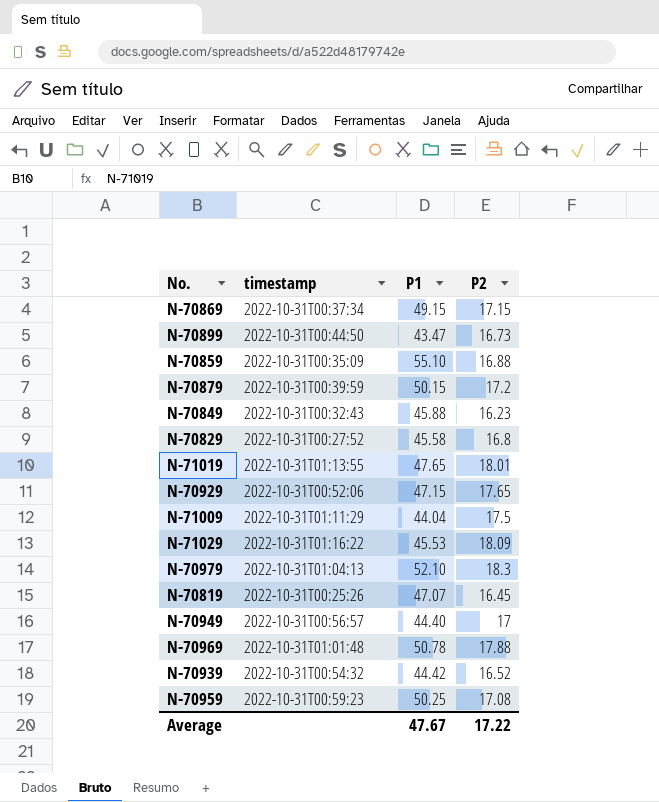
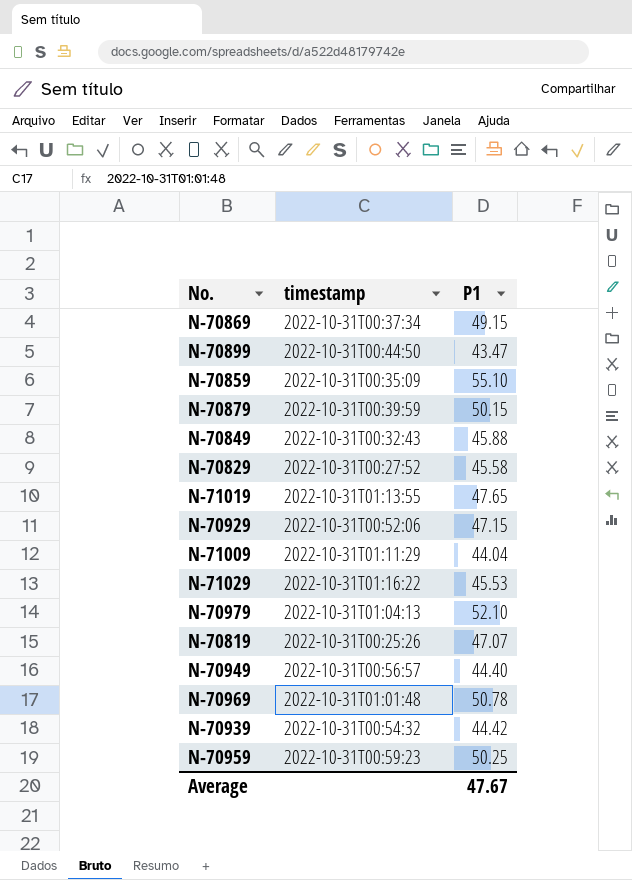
column P2 | position: 4 -> none

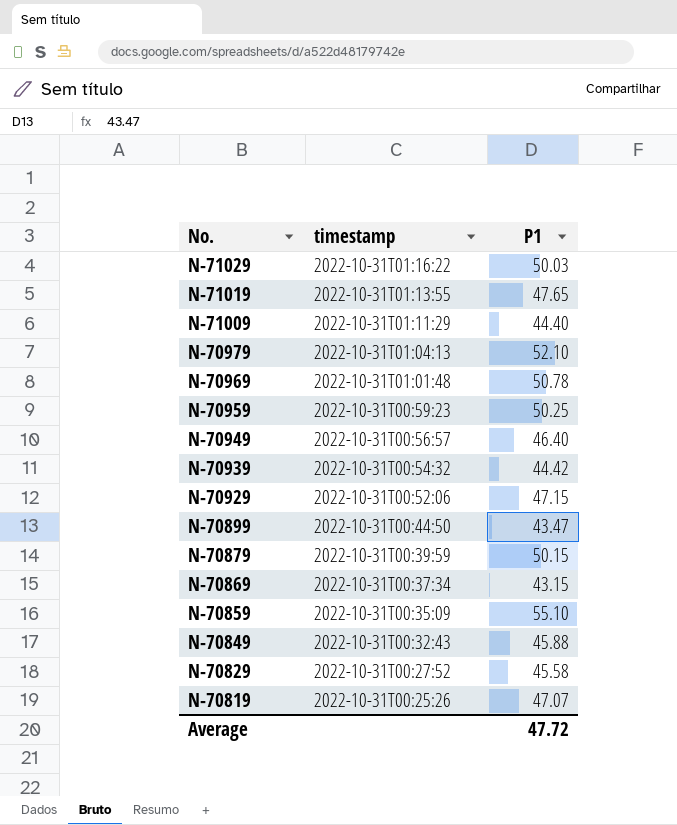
row order: none -> No. descending
N-71029 | P1: 45.53 -> 50.03
N-71009 | P1: 44.04 -> 44.40
N-70949 | P1: 44.40 -> 46.40
N-70869 | P1: 49.15 -> 43.15
Average | P1: 47.67 -> 47.72

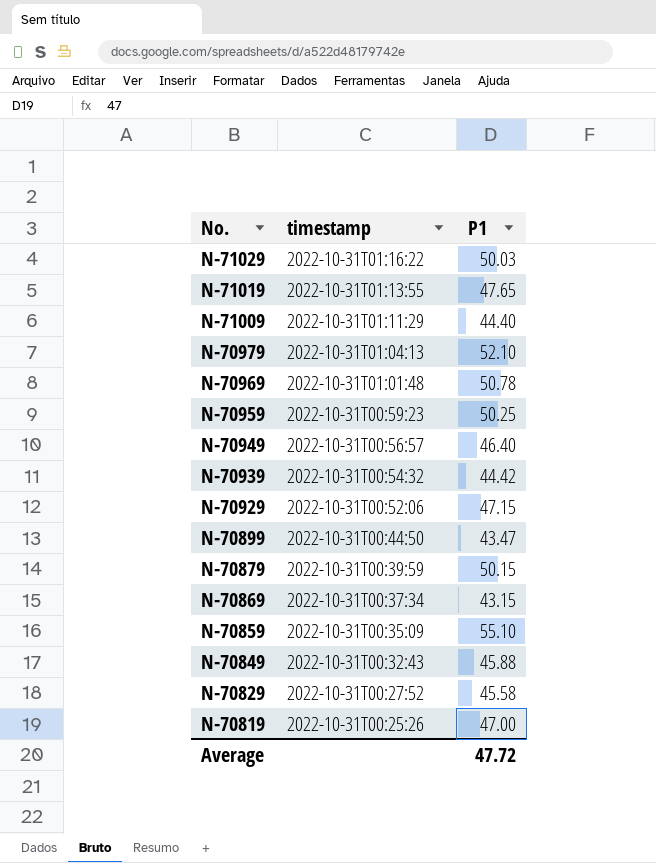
N-70819 | P1: 47.07 -> 47.00

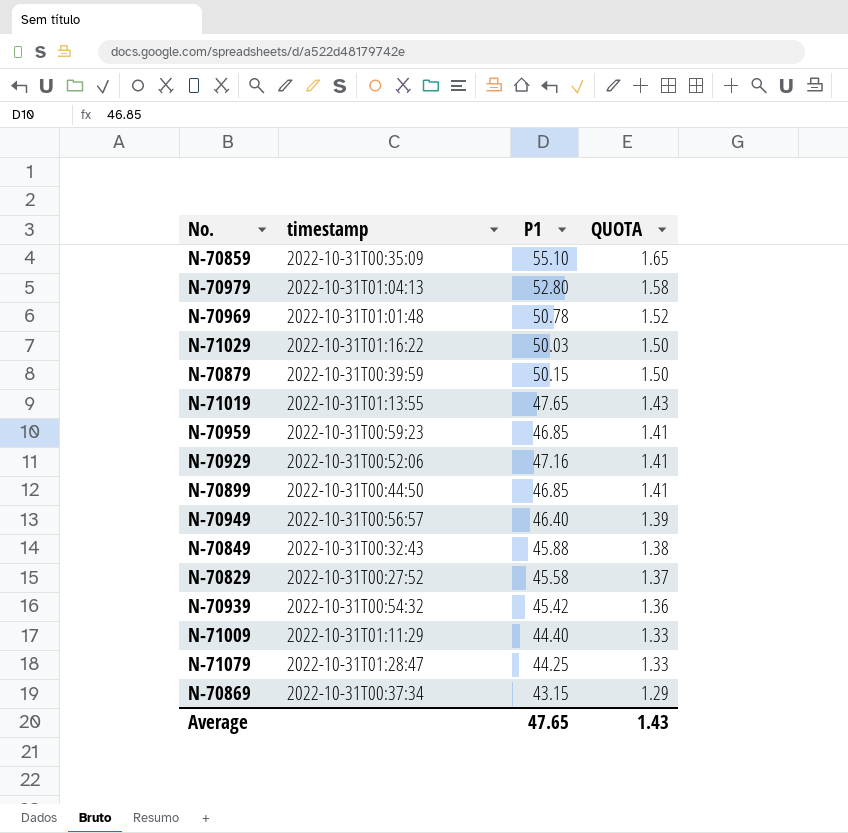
row order: No. descending -> QUOTA descending
column QUOTA | formula: none -> [P1] * 0.03
row N-70819: 2022-10-31T00:25:26 | 47.00 -> none
N-70979 | P1: 52.10 -> 52.80
N-70959 | P1: 50.25 -> 46.85
N-70929 | P1: 47.15 -> 47.16
N-70899 | P1: 43.47 -> 46.85
N-70939 | P1: 44.42 -> 45.42
row N-71079: none -> 2022-10-31T01:28:47 | 44.25 | 1.33
Average | P1: 47.72 -> 47.65

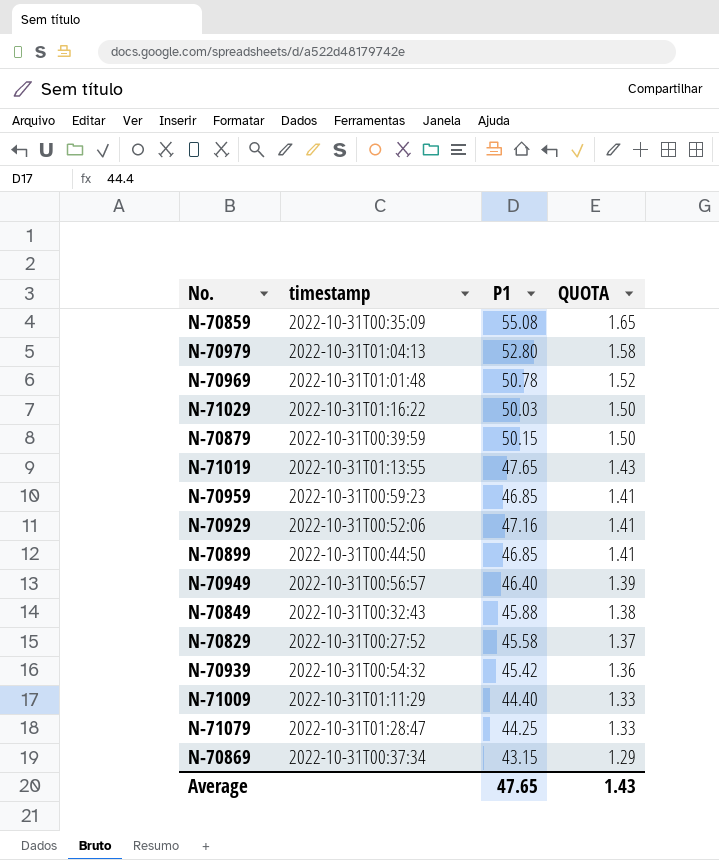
N-70859 | P1: 55.10 -> 55.08

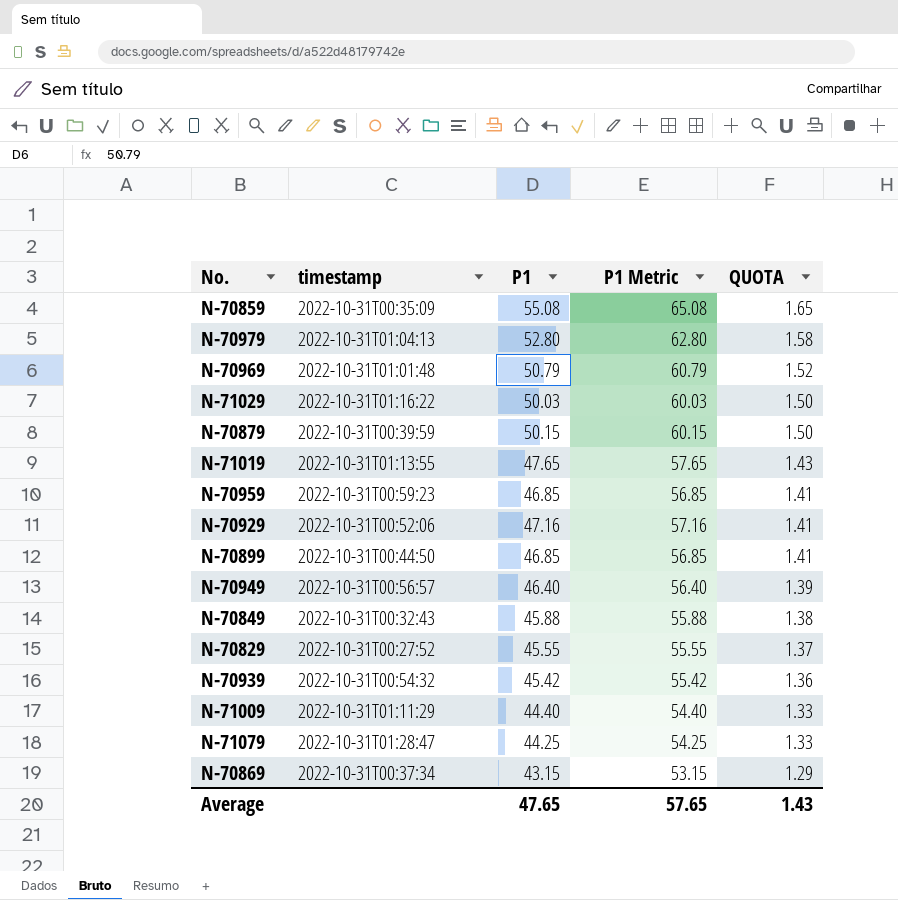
column P1 Metric | formula: none -> [P1] + 10
N-70969 | P1: 50.78 -> 50.79
N-70829 | P1: 45.58 -> 45.55

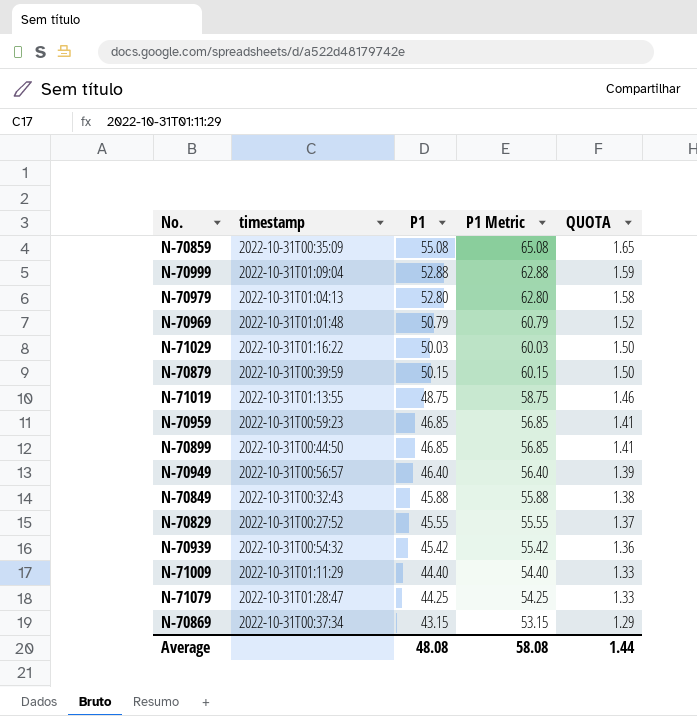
row N-70929: 2022-10-31T00:52:06 | 47.16 | 57.16 | 1.41 -> none
row N-70999: none -> 2022-10-31T01:09:04 | 52.88 | 62.88 | 1.59
N-71019 | P1: 47.65 -> 48.75
N-71019 | P1 Metric: 57.65 -> 58.75
N-71019 | QUOTA: 1.43 -> 1.46
Average | P1: 47.65 -> 48.08
Average | P1 Metric: 57.65 -> 58.08
Average | QUOTA: 1.43 -> 1.44

